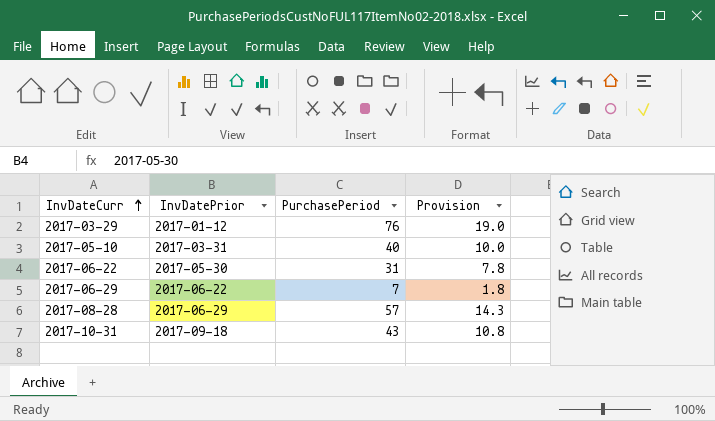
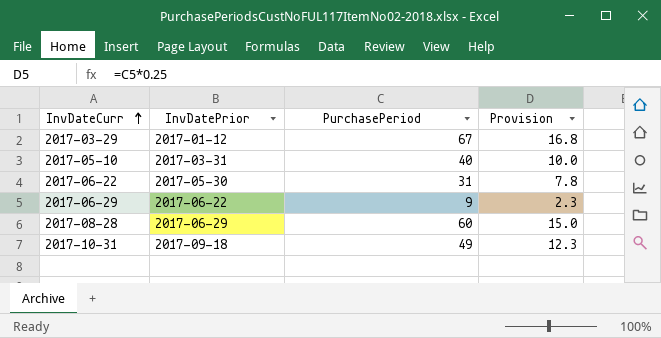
2017-03-29 | PurchasePeriod: 76 -> 67
2017-03-29 | Provision: 19.0 -> 16.8
2017-06-29 | PurchasePeriod: 7 -> 9
2017-06-29 | Provision: 1.8 -> 2.3
2017-08-28 | PurchasePeriod: 57 -> 60
2017-08-28 | Provision: 14.3 -> 15.0
2017-10-31 | PurchasePeriod: 43 -> 49
2017-10-31 | Provision: 10.8 -> 12.3

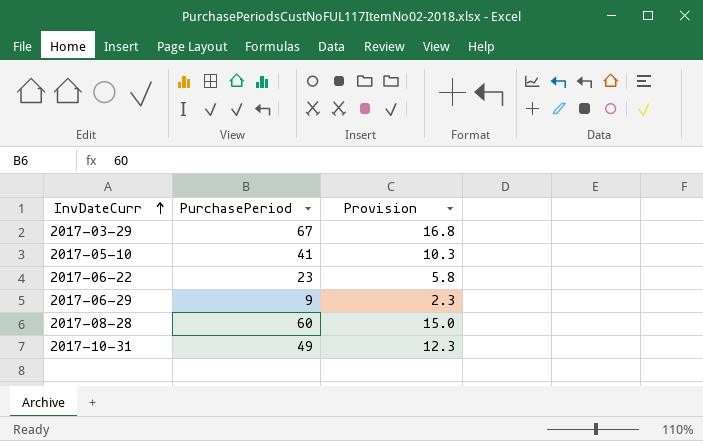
column InvDatePrior | position: 2 -> none
2017-05-10 | PurchasePeriod: 40 -> 41
2017-05-10 | Provision: 10.0 -> 10.3
2017-06-22 | PurchasePeriod: 31 -> 23
2017-06-22 | Provision: 7.8 -> 5.8

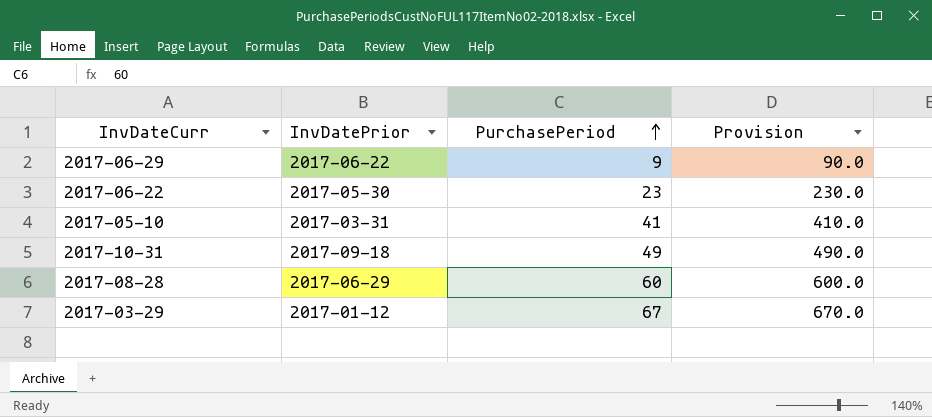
row order: InvDateCurr ascending -> PurchasePeriod ascending
column InvDatePrior | position: none -> 2
column Provision | formula: [PurchasePeriod] * 0.25 -> [PurchasePeriod] * 10

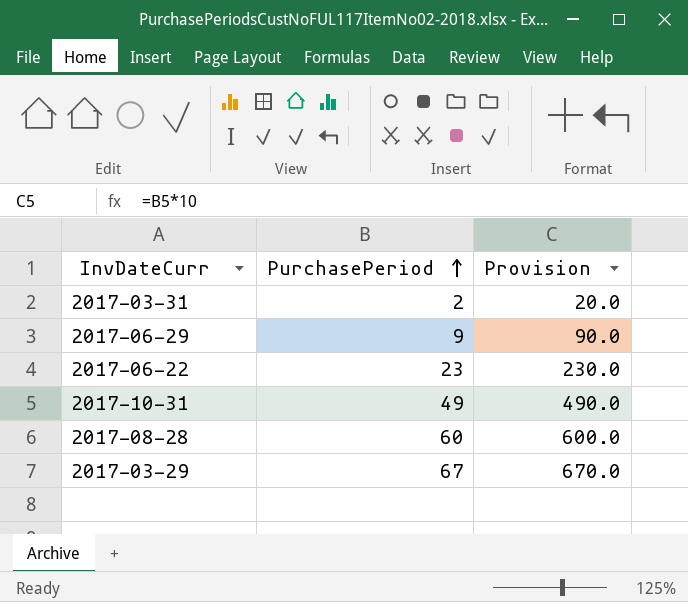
column InvDatePrior | position: 2 -> none
row 2017-05-10: 2017-03-31 | 41 | 410.0 -> none
row 2017-03-31: none -> 2 | 20.0

